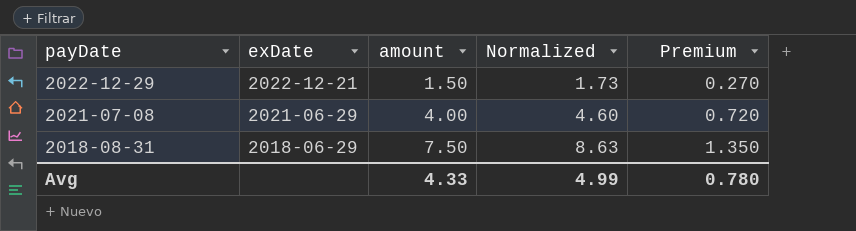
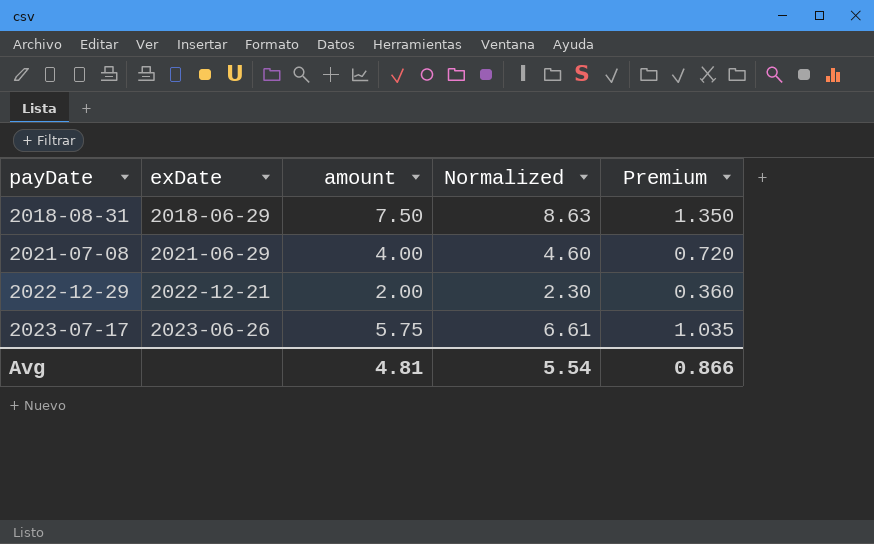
row order: payDate descending -> payDate ascending
2022-12-29 | amount: 1.50 -> 2.00
2022-12-29 | Normalized: 1.73 -> 2.30
2022-12-29 | Premium: 0.270 -> 0.360
row 2023-07-17: none -> 2023-06-26 | 5.75 | 6.61 | 1.035
Avg | amount: 4.33 -> 4.81
Avg | Normalized: 4.99 -> 5.54
Avg | Premium: 0.780 -> 0.866

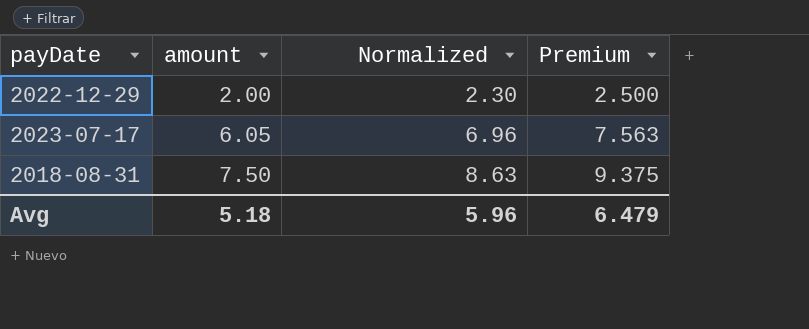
row order: payDate ascending -> amount ascending
column exDate | position: 2 -> none
column Premium | formula: [amount] * 0.18 -> [amount] * 1.25
row 2021-07-08: 2021-06-29 | 4.00 | 4.60 | 0.720 -> none
2023-07-17 | amount: 5.75 -> 6.05
2023-07-17 | Normalized: 6.61 -> 6.96
Avg | amount: 4.81 -> 5.18
Avg | Normalized: 5.54 -> 5.96
Avg | Premium: 0.866 -> 6.479

